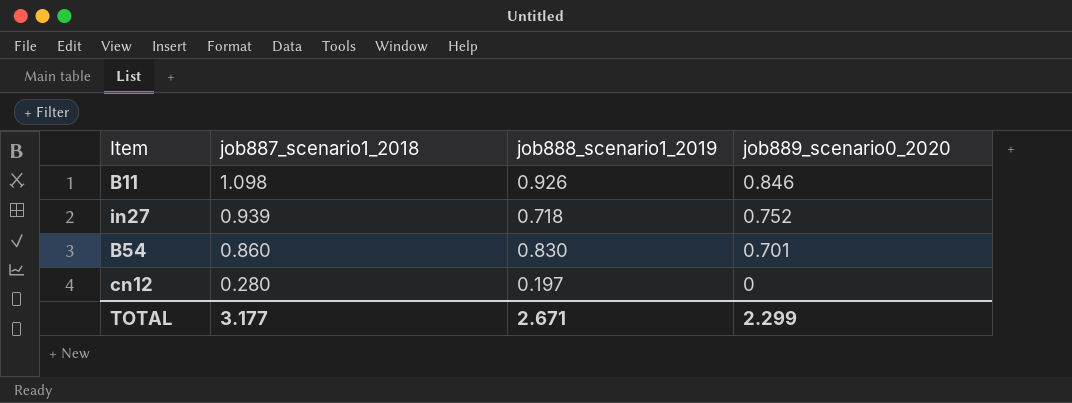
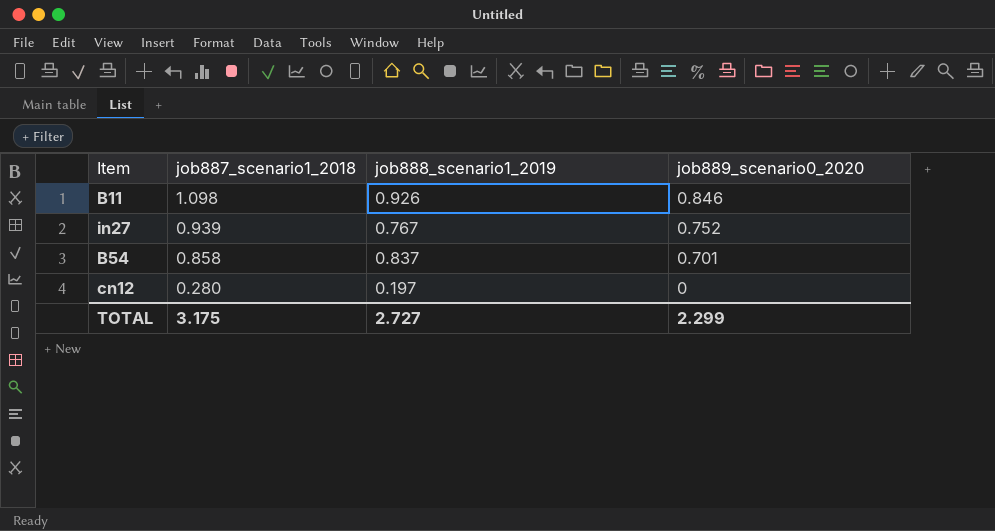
in27 | job888_scenario1_2019: 0.718 -> 0.767
B54 | job887_scenario1_2018: 0.860 -> 0.858
B54 | job888_scenario1_2019: 0.830 -> 0.837
TOTAL | job887_scenario1_2018: 3.177 -> 3.175
TOTAL | job888_scenario1_2019: 2.671 -> 2.727

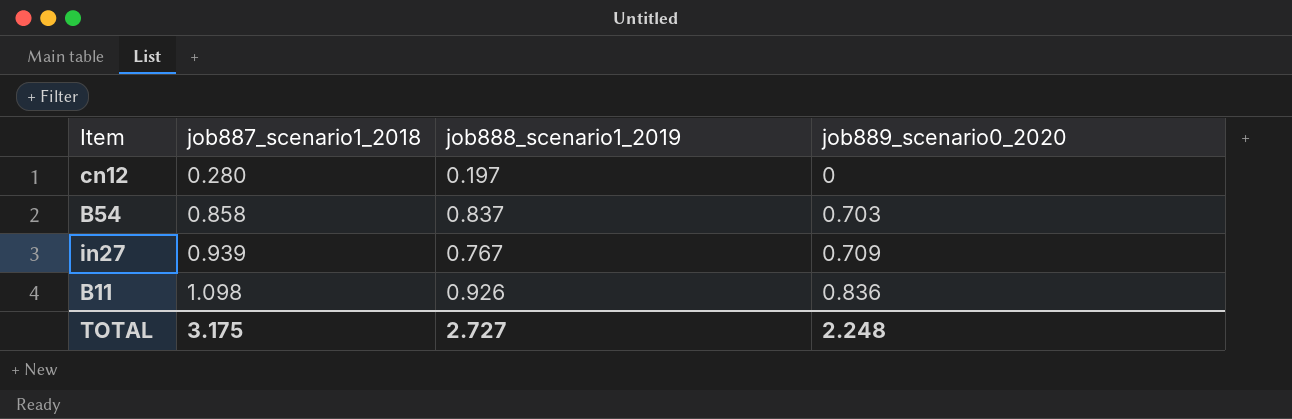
row order: job887_scenario1_2018 descending -> job887_scenario1_2018 ascending
B54 | job889_scenario0_2020: 0.701 -> 0.703
in27 | job889_scenario0_2020: 0.752 -> 0.709
B11 | job889_scenario0_2020: 0.846 -> 0.836
TOTAL | job889_scenario0_2020: 2.299 -> 2.248

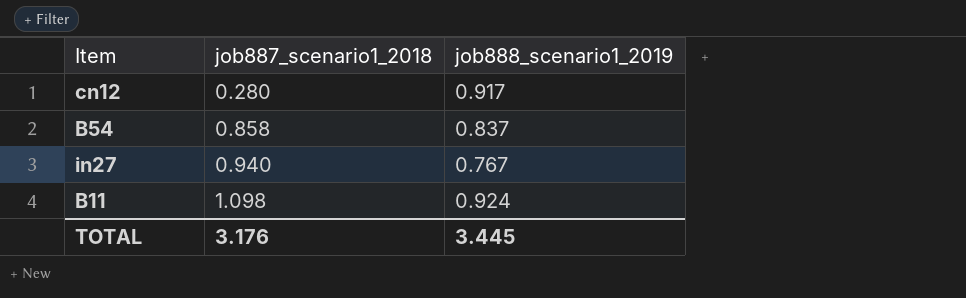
column job889_scenario0_2020 | position: 4 -> none
cn12 | job888_scenario1_2019: 0.197 -> 0.917
in27 | job887_scenario1_2018: 0.939 -> 0.940
B11 | job888_scenario1_2019: 0.926 -> 0.924
TOTAL | job887_scenario1_2018: 3.175 -> 3.176
TOTAL | job888_scenario1_2019: 2.727 -> 3.445

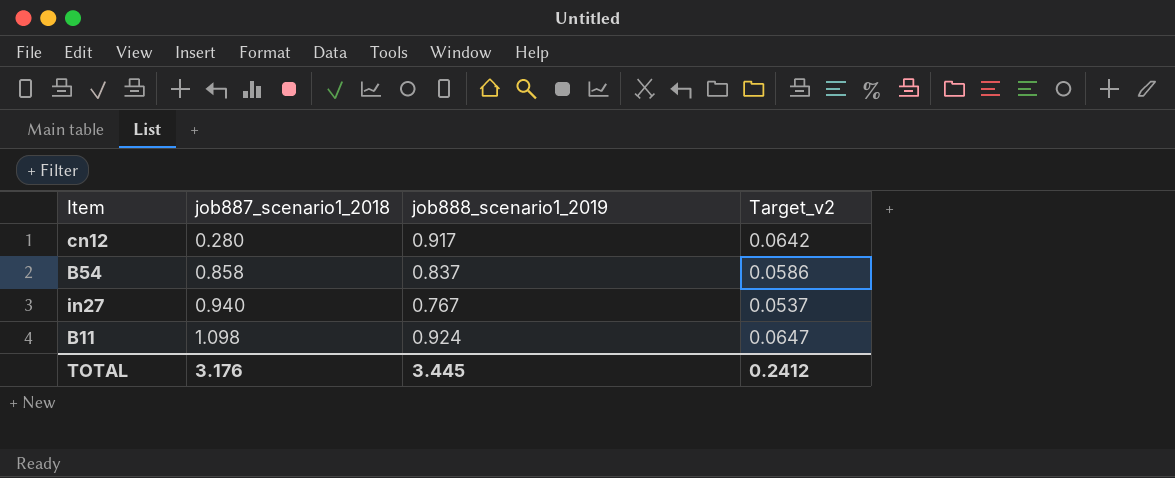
column Target_v2 | formula: none -> [job888_scenario1_2019] * 0.07

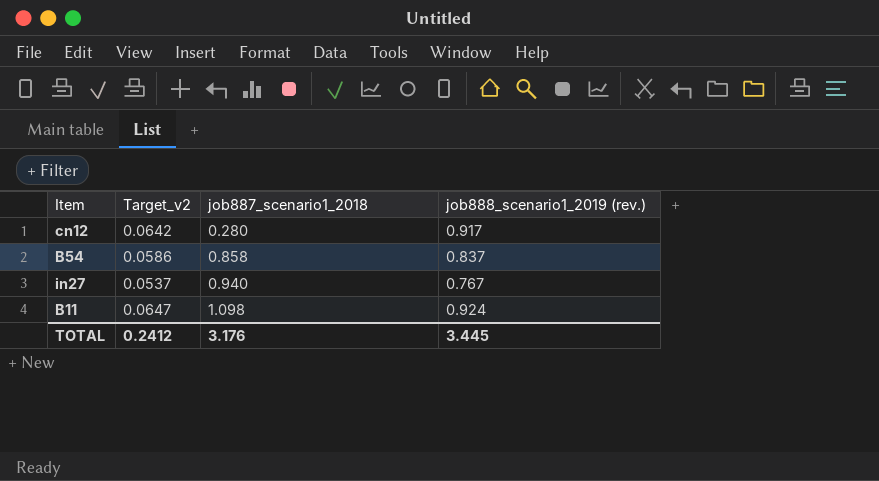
column Target_v2 | position: 4 -> 2
column name: job888_scenario1_2019 -> job888_scenario1_2019 (rev.)

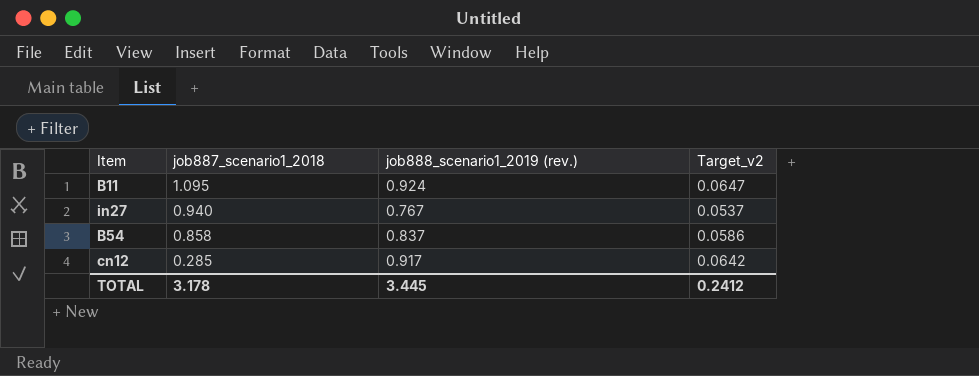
row order: job887_scenario1_2018 ascending -> job887_scenario1_2018 descending
column Target_v2 | position: 2 -> 4
B11 | job887_scenario1_2018: 1.098 -> 1.095
cn12 | job887_scenario1_2018: 0.280 -> 0.285
TOTAL | job887_scenario1_2018: 3.176 -> 3.178

